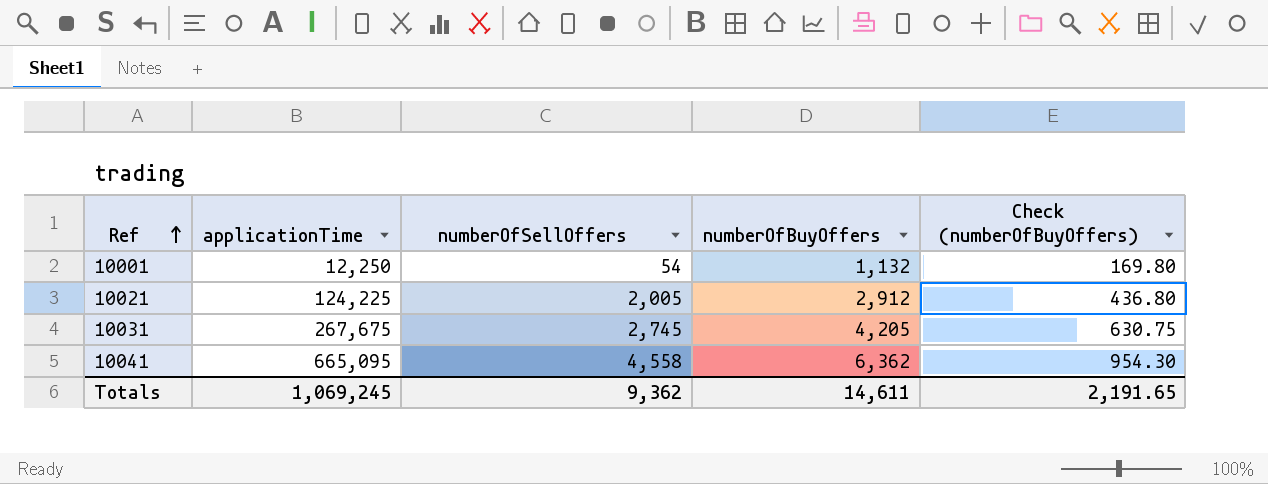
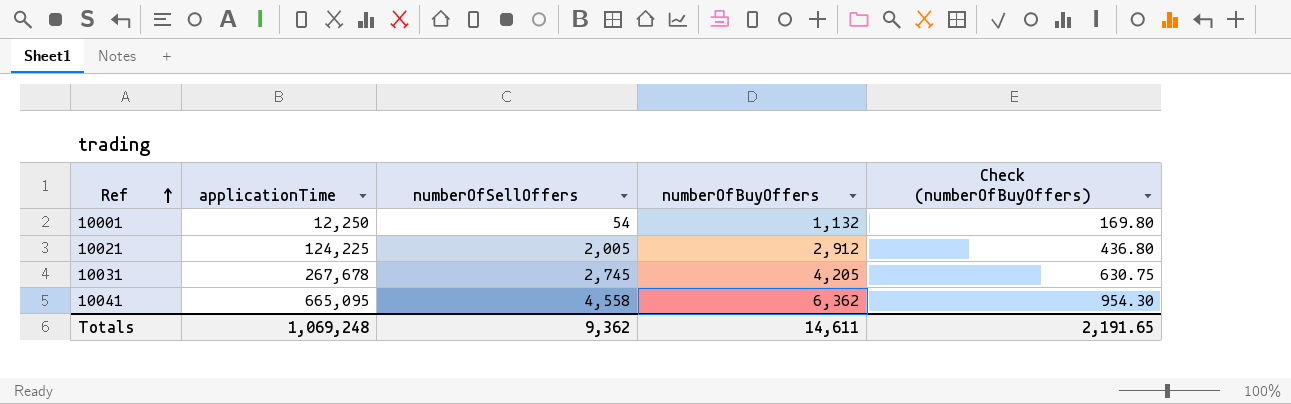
10031 | applicationTime: 267,675 -> 267,678
Totals | applicationTime: 1,069,245 -> 1,069,248

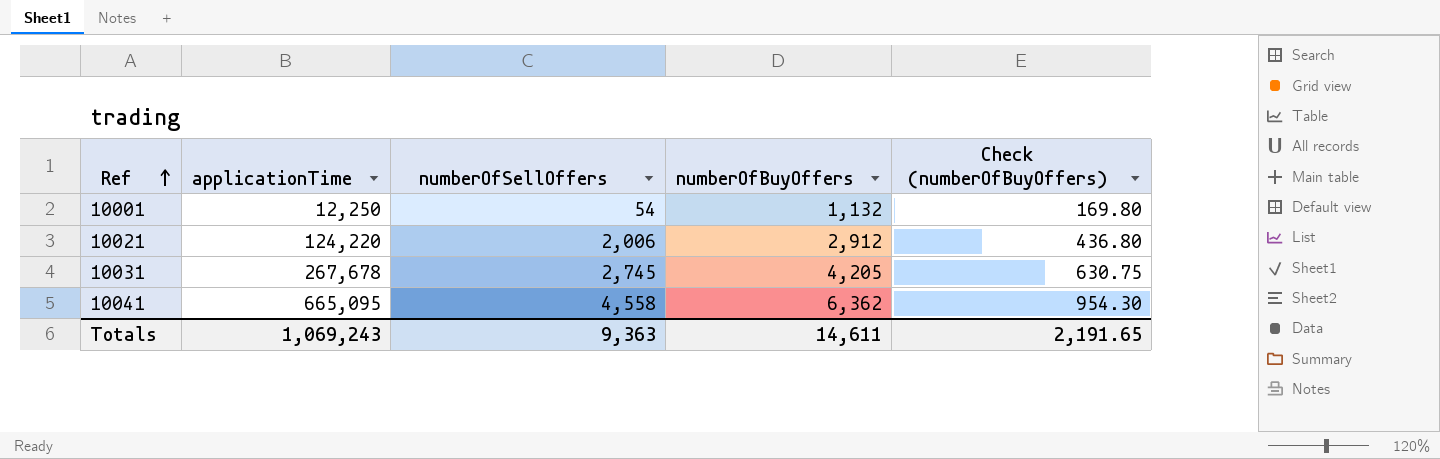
10021 | applicationTime: 124,225 -> 124,220
10021 | numberOfSellOffers: 2,005 -> 2,006
Totals | applicationTime: 1,069,248 -> 1,069,243
Totals | numberOfSellOffers: 9,362 -> 9,363

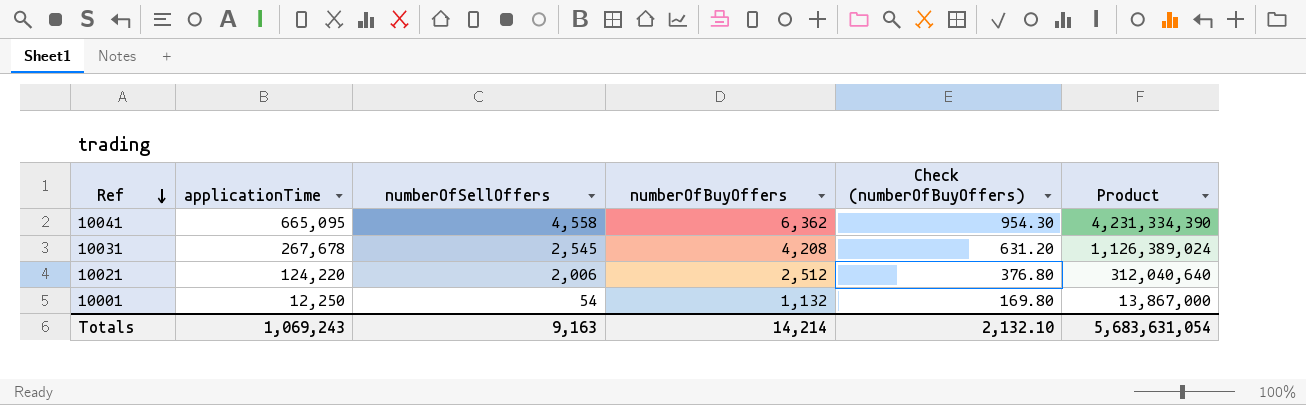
row order: Ref ascending -> Ref descending
column Product | formula: none -> [applicationTime] * [numberOfBuyOffers]
10031 | numberOfSellOffers: 2,745 -> 2,545
10031 | numberOfBuyOffers: 4,205 -> 4,208
10031 | Check (numberOfBuyOffers): 630.75 -> 631.20
10021 | numberOfBuyOffers: 2,912 -> 2,512
10021 | Check (numberOfBuyOffers): 436.80 -> 376.80
Totals | numberOfSellOffers: 9,363 -> 9,163
Totals | numberOfBuyOffers: 14,611 -> 14,214
Totals | Check (numberOfBuyOffers): 2,191.65 -> 2,132.10

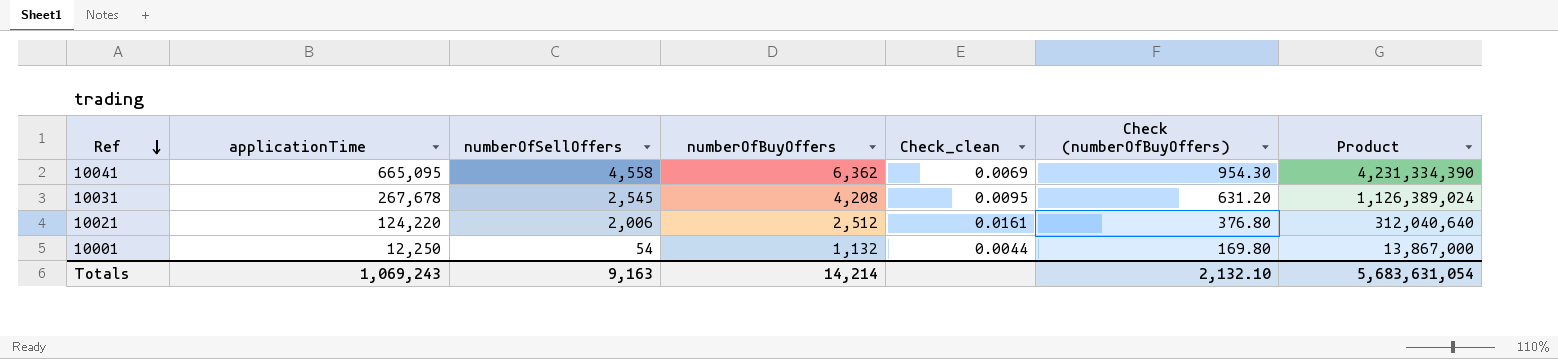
column Check_clean | formula: none -> [numberOfSellOffers] / [applicationTime]

